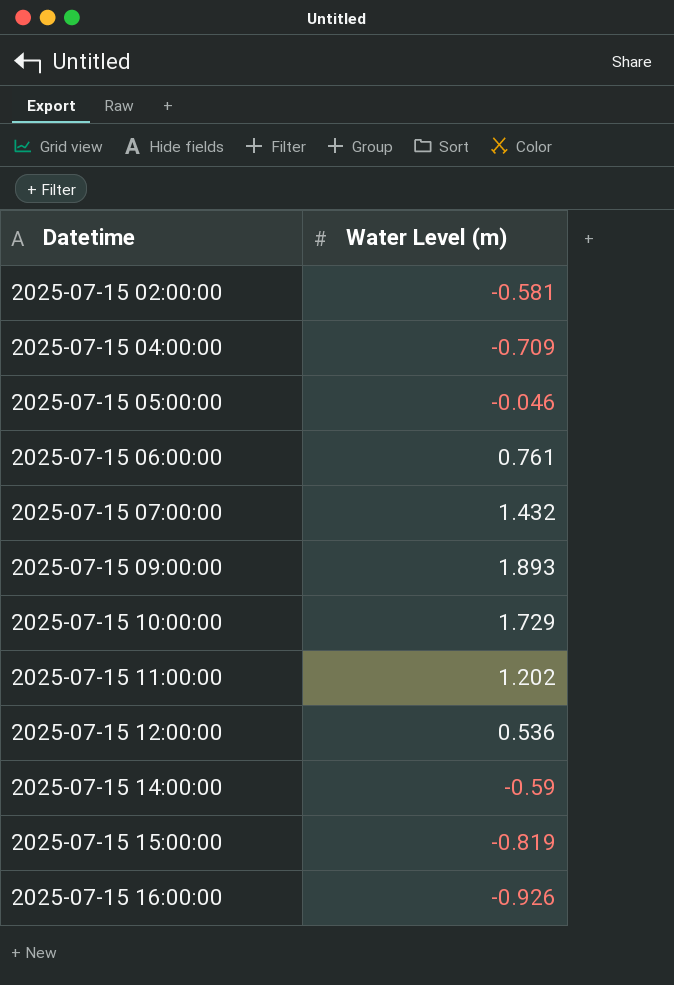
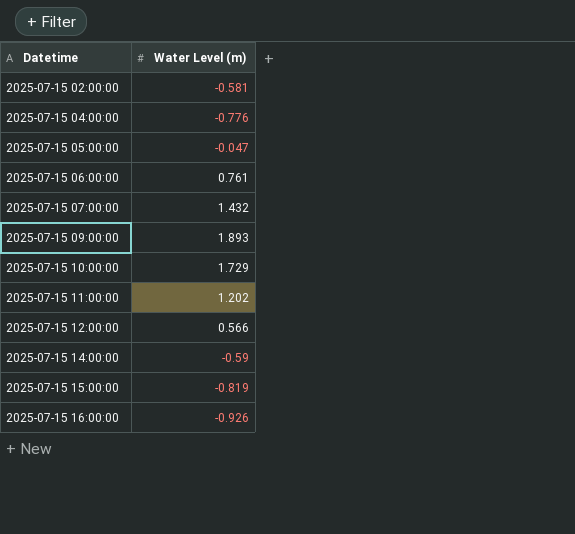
2025-07-15 04:00:00 | Water Level (m): -0.709 -> -0.776
2025-07-15 05:00:00 | Water Level (m): -0.046 -> -0.047
2025-07-15 12:00:00 | Water Level (m): 0.536 -> 0.566

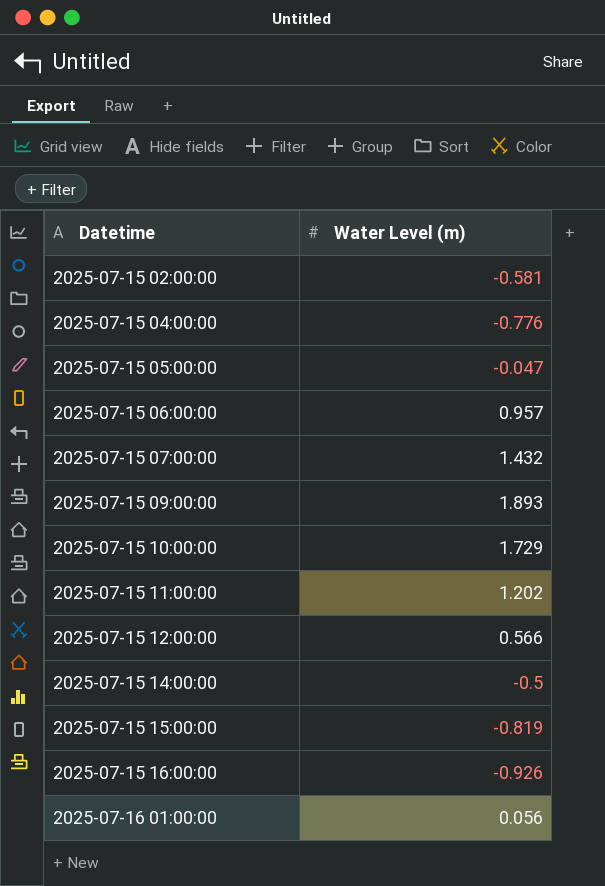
2025-07-15 06:00:00 | Water Level (m): 0.761 -> 0.957
2025-07-15 14:00:00 | Water Level (m): -0.59 -> -0.5
row 2025-07-16 01:00:00: none -> 0.056

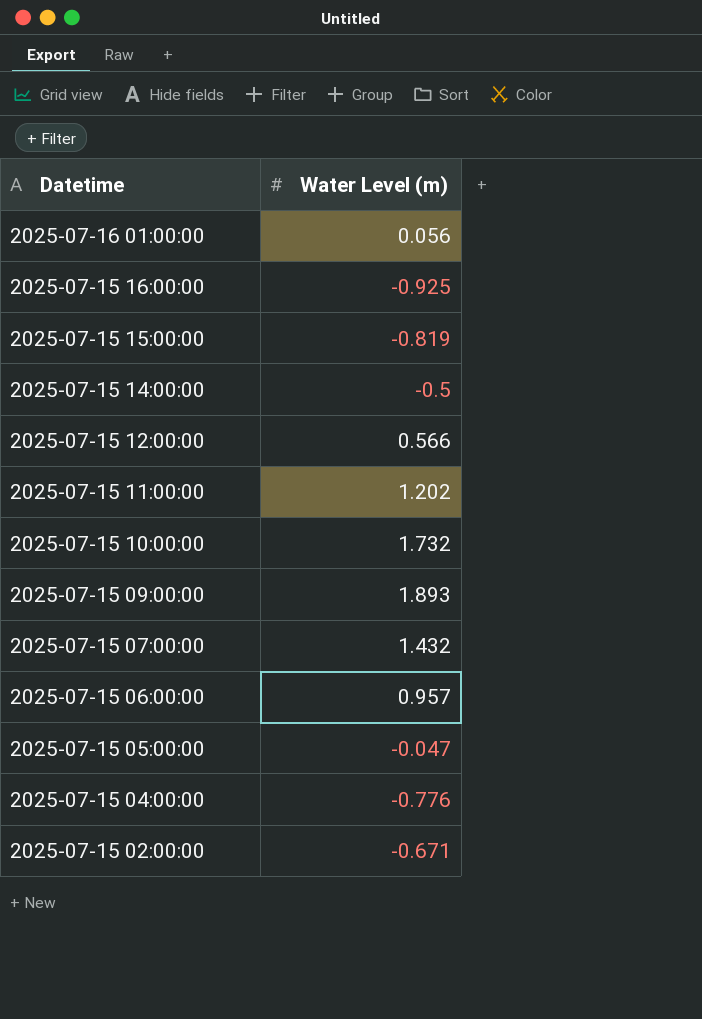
row order: Datetime ascending -> Datetime descending
2025-07-15 16:00:00 | Water Level (m): -0.926 -> -0.925
2025-07-15 10:00:00 | Water Level (m): 1.729 -> 1.732
2025-07-15 02:00:00 | Water Level (m): -0.581 -> -0.671

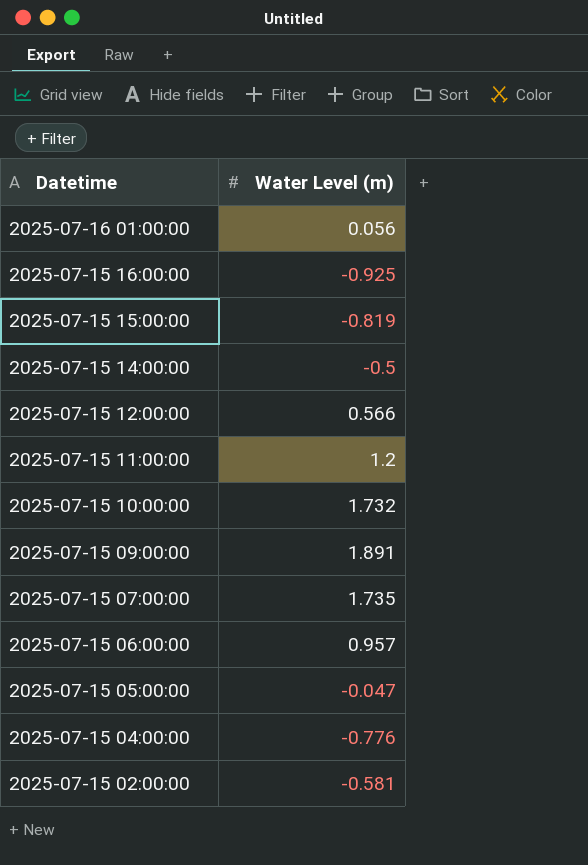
2025-07-15 11:00:00 | Water Level (m): 1.202 -> 1.2
2025-07-15 09:00:00 | Water Level (m): 1.893 -> 1.891
2025-07-15 07:00:00 | Water Level (m): 1.432 -> 1.735
2025-07-15 02:00:00 | Water Level (m): -0.671 -> -0.581

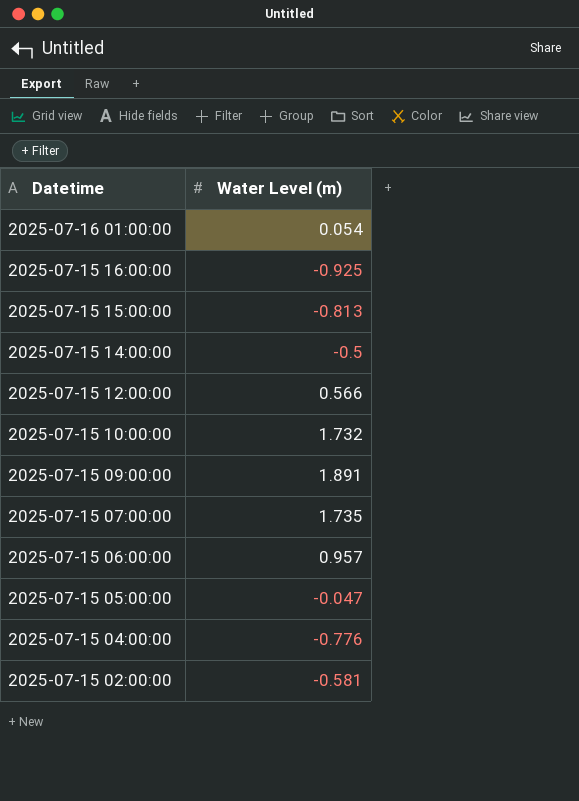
row 2025-07-15 11:00:00: 1.2 -> none
2025-07-16 01:00:00 | Water Level (m): 0.056 -> 0.054
2025-07-15 15:00:00 | Water Level (m): -0.819 -> -0.813

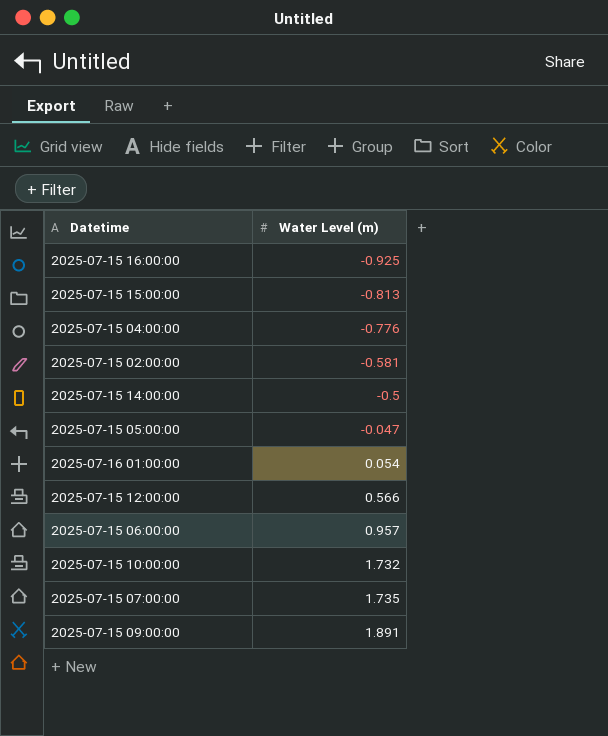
row order: Datetime descending -> Water Level (m) ascending

